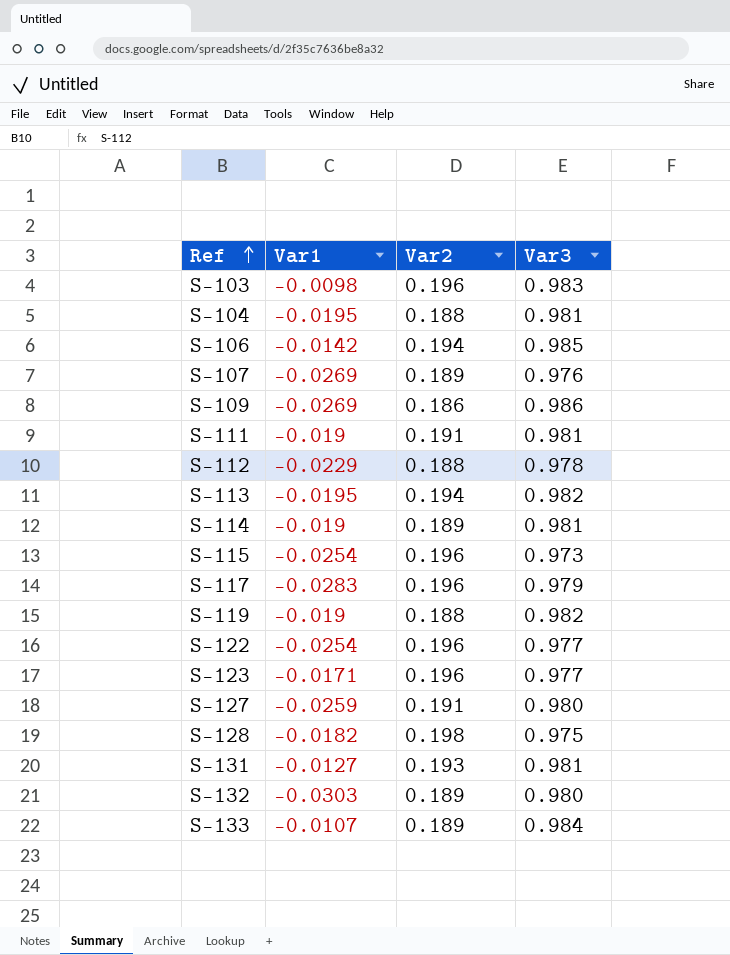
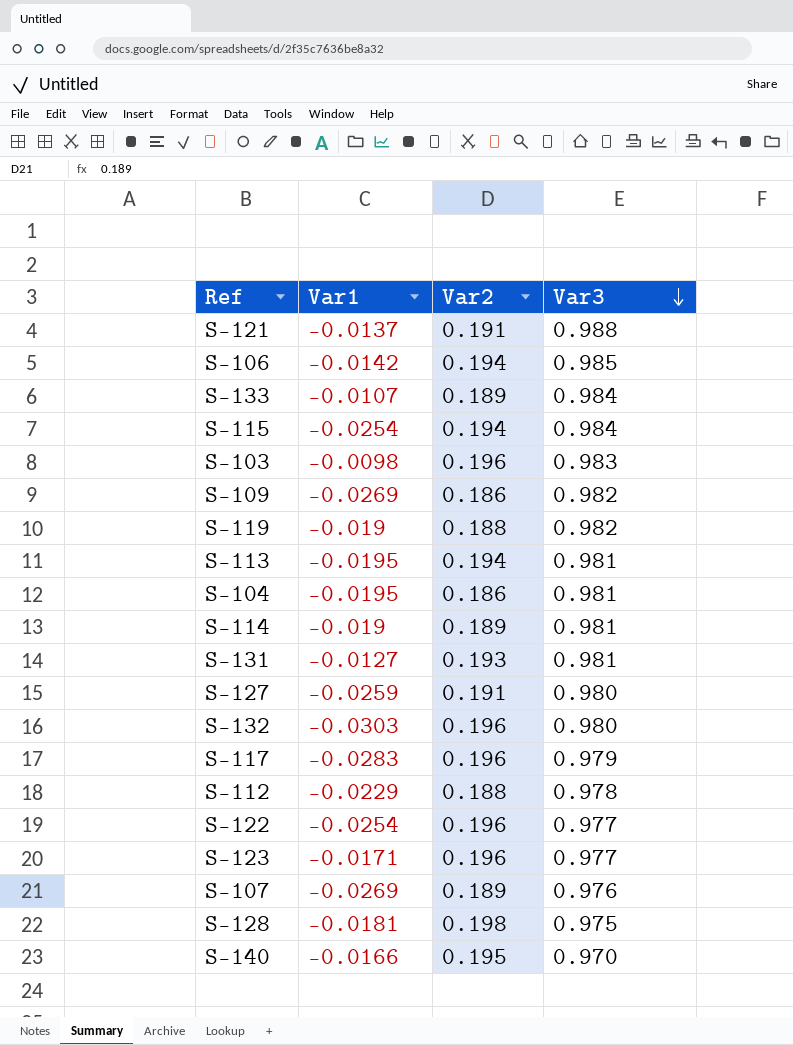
row order: Ref ascending -> Var3 descending
row S-111: -0.019 | 0.191 | 0.981 -> none
row S-121: none -> -0.0137 | 0.191 | 0.988
S-115 | Var2: 0.196 -> 0.194
S-115 | Var3: 0.973 -> 0.984
S-109 | Var3: 0.986 -> 0.982
S-113 | Var3: 0.982 -> 0.981
S-104 | Var2: 0.188 -> 0.186
S-132 | Var2: 0.189 -> 0.196
S-128 | Var1: -0.0182 -> -0.0181
row S-140: none -> -0.0166 | 0.195 | 0.970

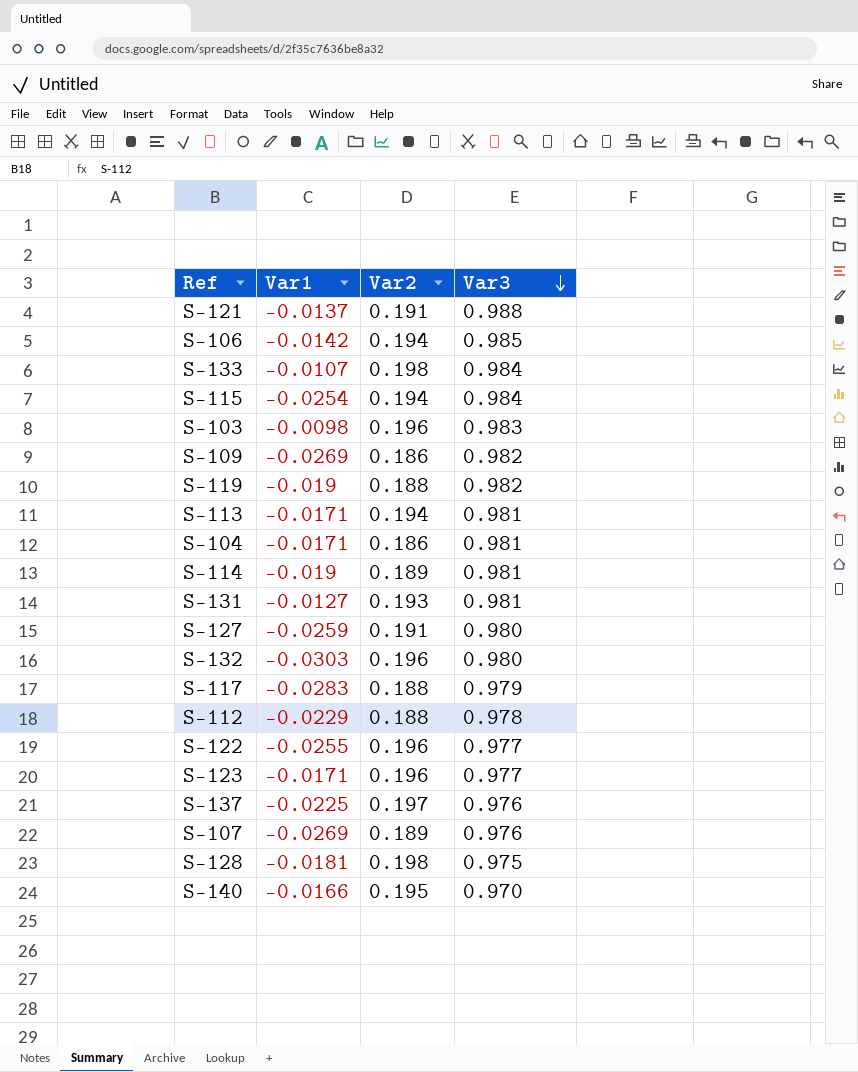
S-133 | Var2: 0.189 -> 0.198
S-113 | Var1: -0.0195 -> -0.0171
S-104 | Var1: -0.0195 -> -0.0171
S-117 | Var2: 0.196 -> 0.188
S-122 | Var1: -0.0254 -> -0.0255
row S-137: none -> -0.0225 | 0.197 | 0.976

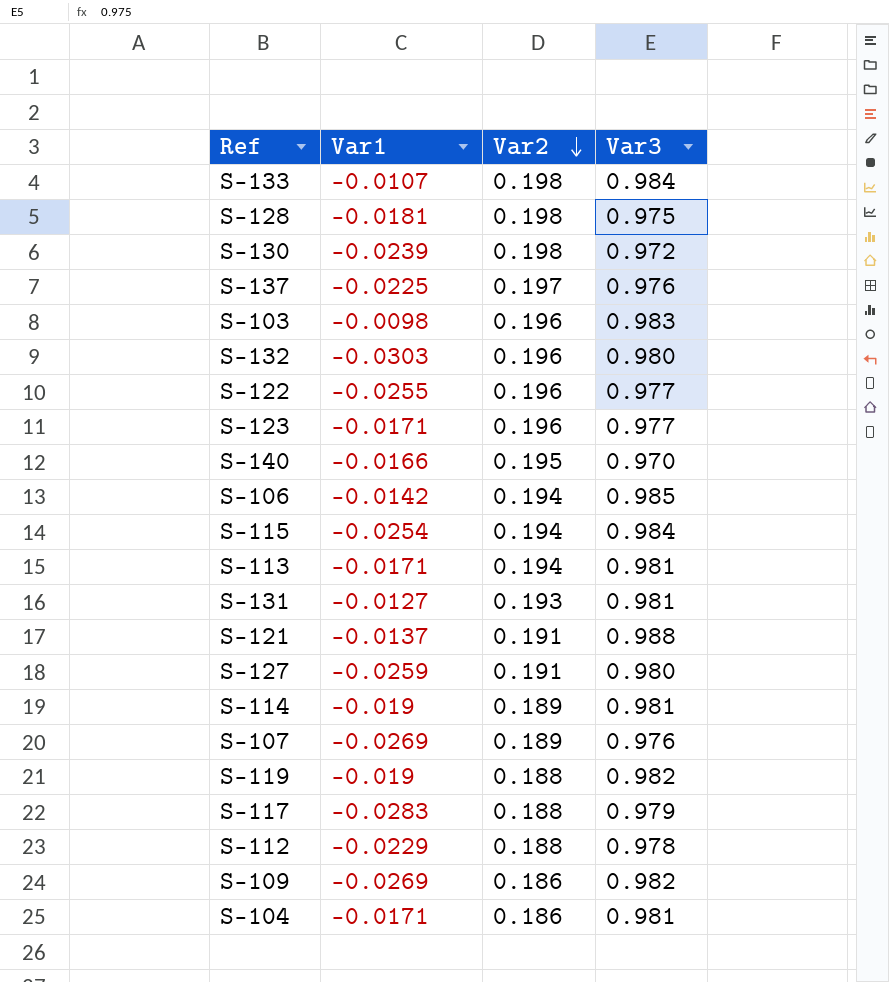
row order: Var3 descending -> Var2 descending
row S-130: none -> -0.0239 | 0.198 | 0.972

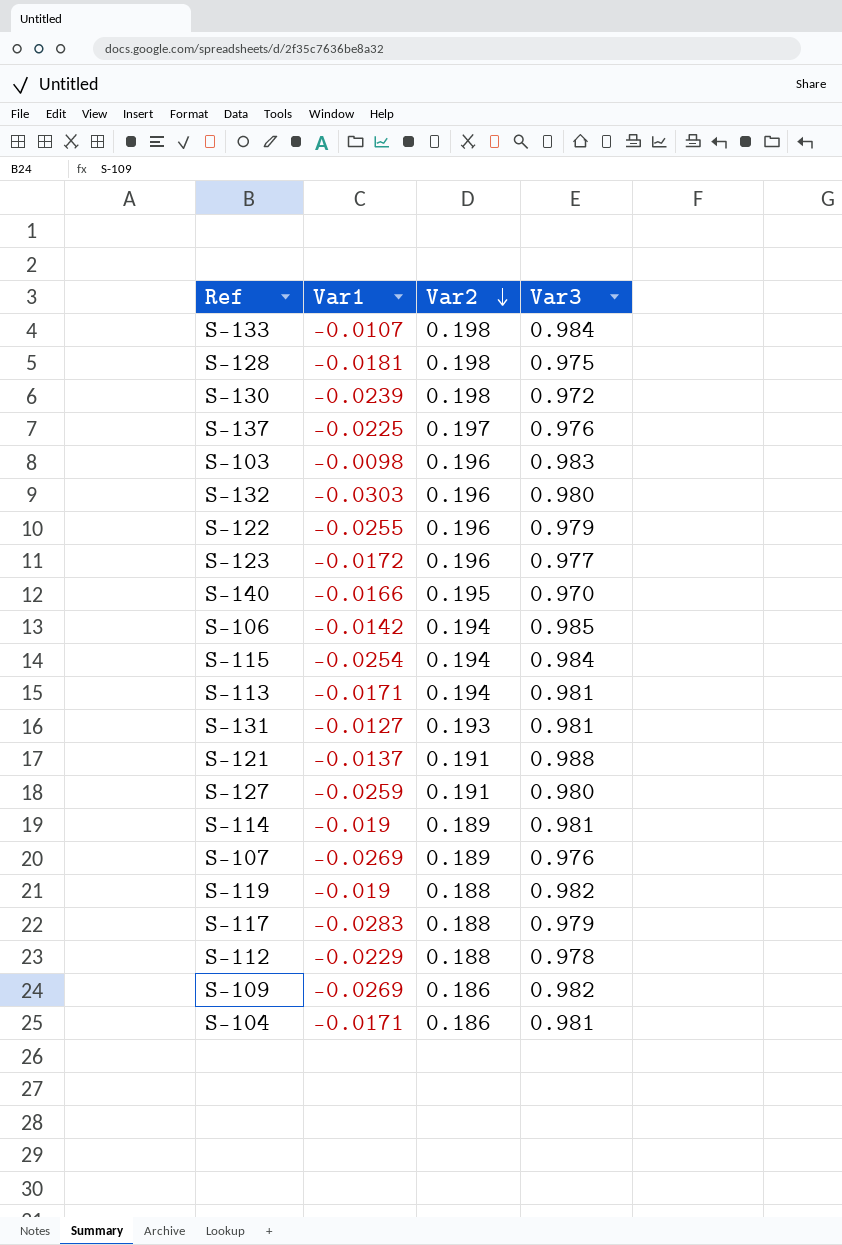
S-122 | Var3: 0.977 -> 0.979
S-123 | Var1: -0.0171 -> -0.0172

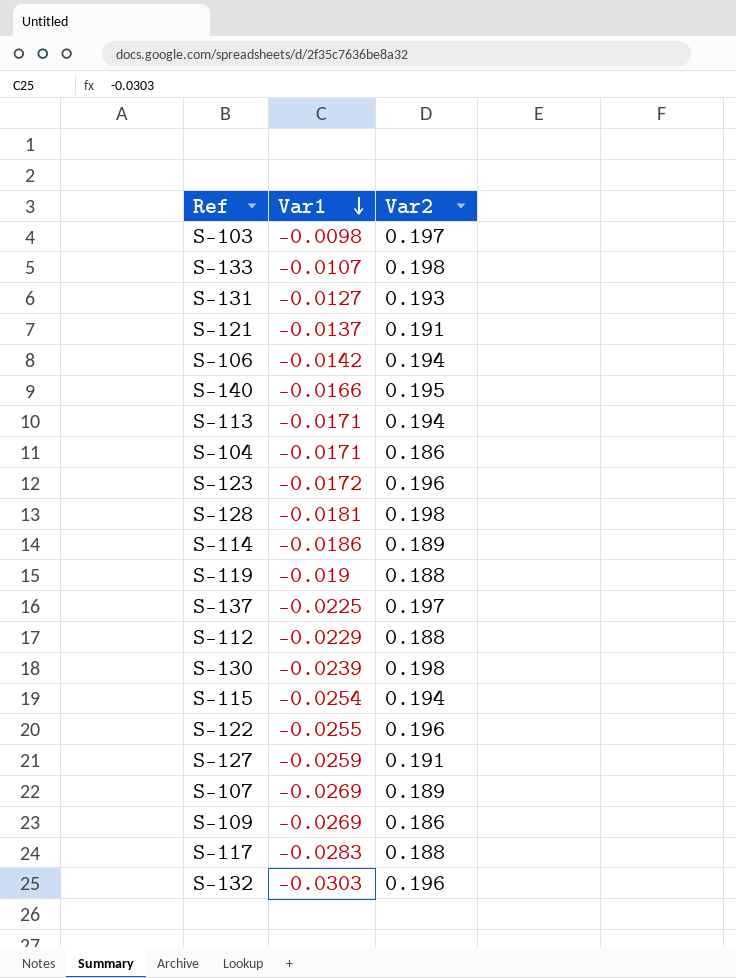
row order: Var2 descending -> Var1 descending
column Var3 | position: 4 -> none
S-103 | Var2: 0.196 -> 0.197
S-114 | Var1: -0.019 -> -0.0186

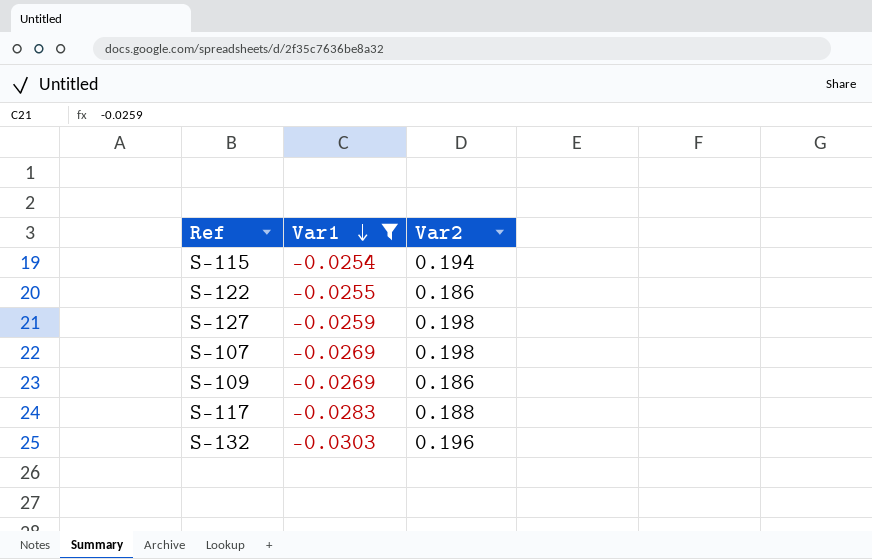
filter: none -> Var1 <= -0.0254
S-122 | Var2: 0.196 -> 0.186
S-127 | Var2: 0.191 -> 0.198
S-107 | Var2: 0.189 -> 0.198

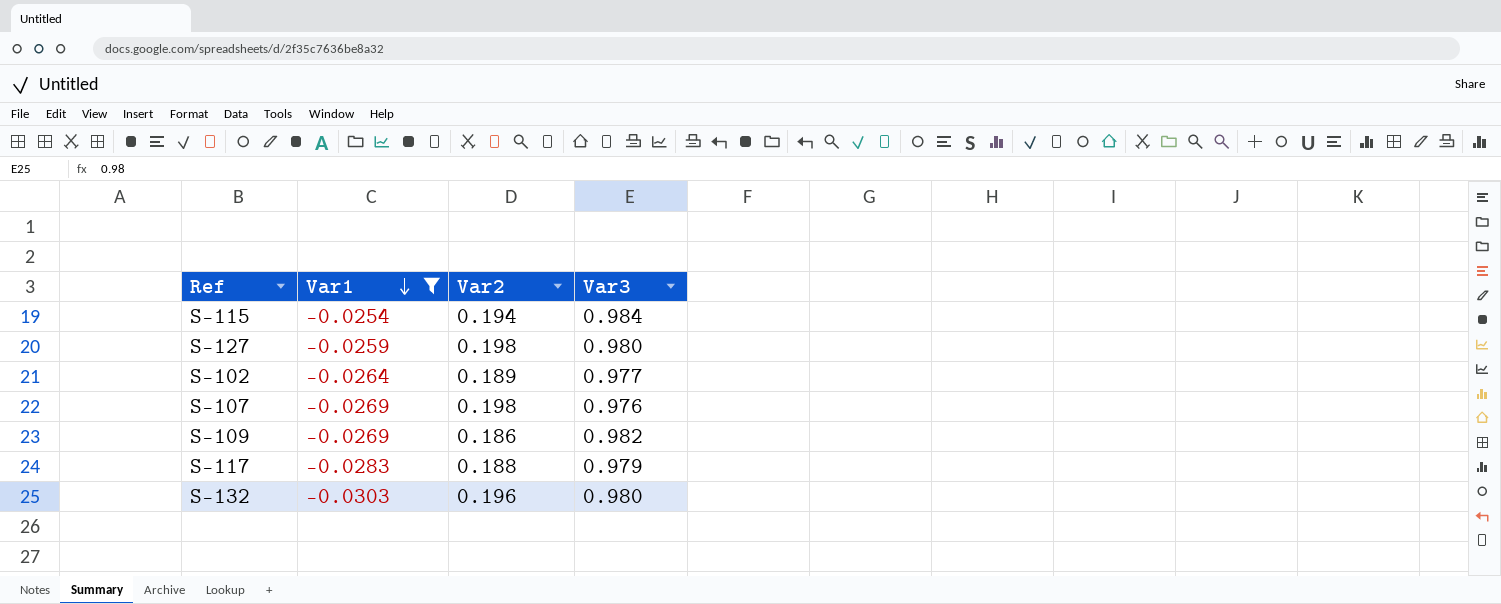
column Var3 | position: none -> 4
row S-122: -0.0255 | 0.186 -> none
row S-102: none -> -0.0264 | 0.189 | 0.977

